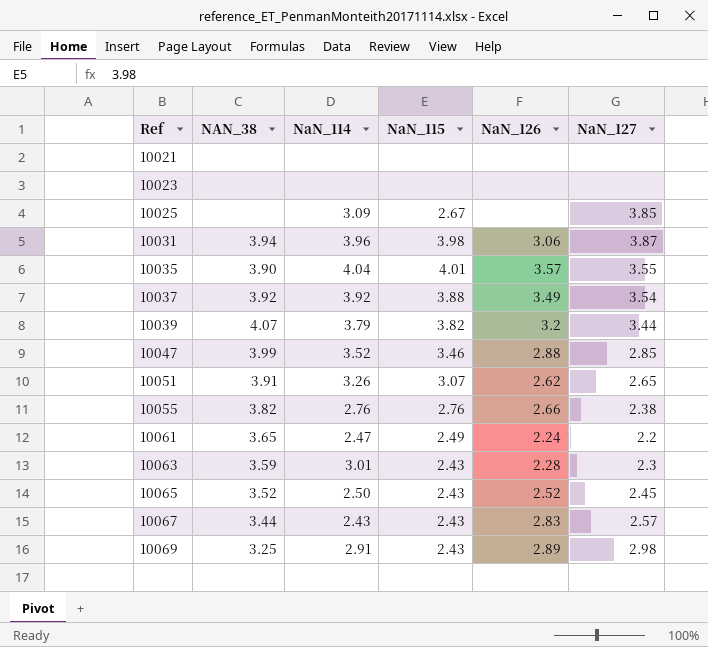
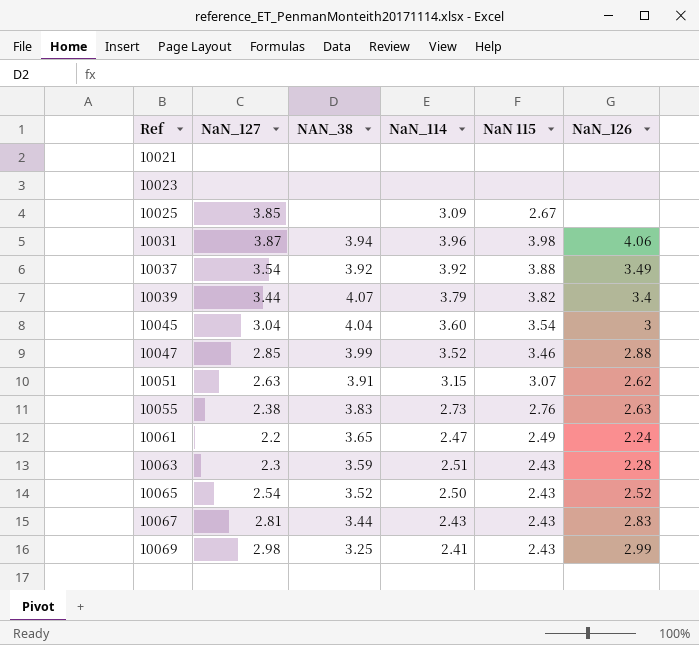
column NaN_127 | position: 6 -> 2
column name: NaN_115 -> NaN 115
row 10035: 3.90 | 4.04 | 4.01 | 3.57 | 3.55 -> none
10031 | NaN_126: 3.06 -> 4.06
10039 | NaN_126: 3.2 -> 3.4
row 10045: none -> 3.04 | 4.04 | 3.60 | 3.54 | 3
10051 | NaN_127: 2.65 -> 2.63
10051 | NaN_114: 3.26 -> 3.15
10055 | NAN_38: 3.82 -> 3.83
10055 | NaN_114: 2.76 -> 2.73
10055 | NaN_126: 2.66 -> 2.63
10063 | NaN_114: 3.01 -> 2.51
10065 | NaN_127: 2.45 -> 2.54
10067 | NaN_127: 2.57 -> 2.81
10069 | NaN_114: 2.91 -> 2.41
10069 | NaN_126: 2.89 -> 2.99

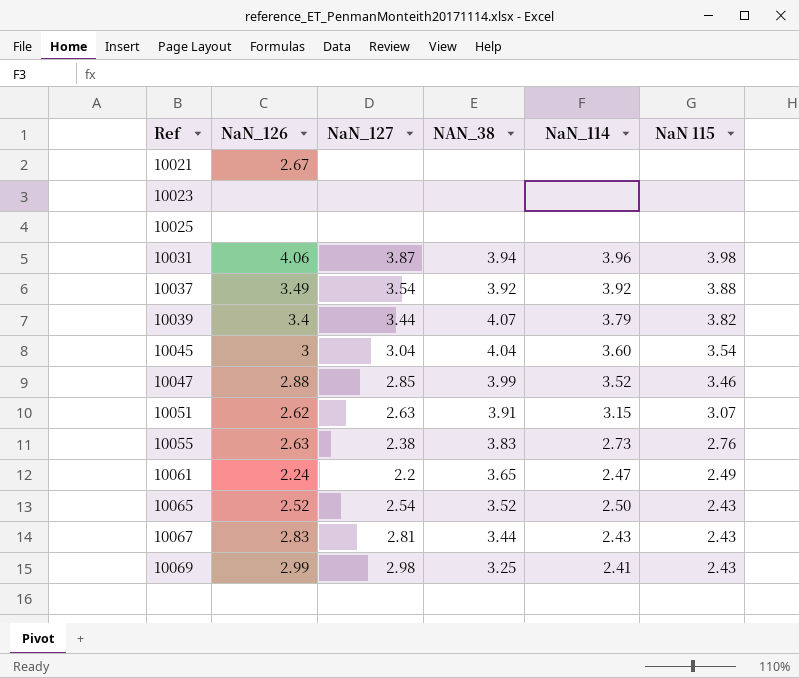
column NaN_126 | position: 6 -> 2
row 10063: 2.3 | 3.59 | 2.51 | 2.43 | 2.28 -> none
10021 | NaN_126: none -> 2.67
10025 | NaN_127: 3.85 -> none
10025 | NaN_114: 3.09 -> none
10025 | NaN 115: 2.67 -> none

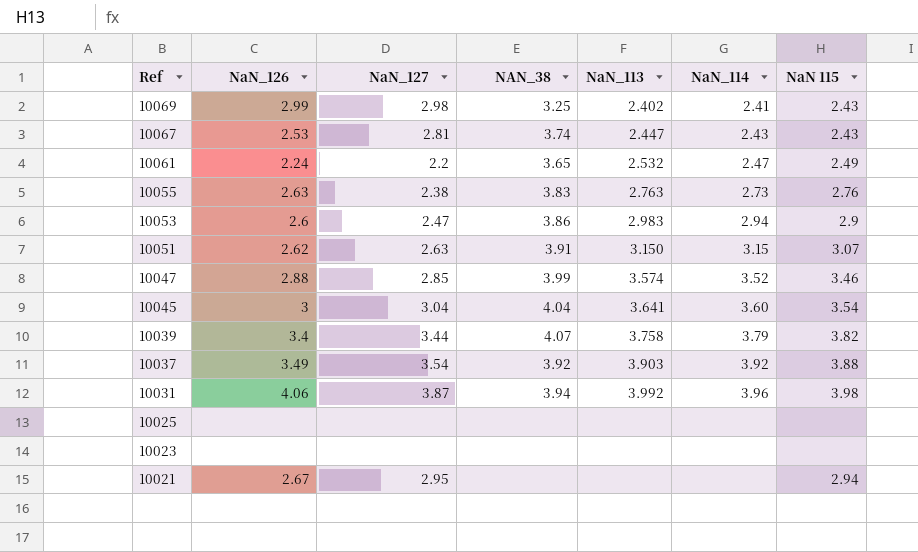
row order: Ref ascending -> Ref descending
column NaN_113 | position: none -> 5
row 10065: 2.52 | 2.54 | 3.52 | 2.50 | 2.43 -> none
10067 | NaN_126: 2.83 -> 2.53
10067 | NAN_38: 3.44 -> 3.74
row 10053: none -> 2.6 | 2.47 | 3.86 | 2.983 | 2.94 | 2.9
10021 | NaN_127: none -> 2.95
10021 | NaN 115: none -> 2.94

